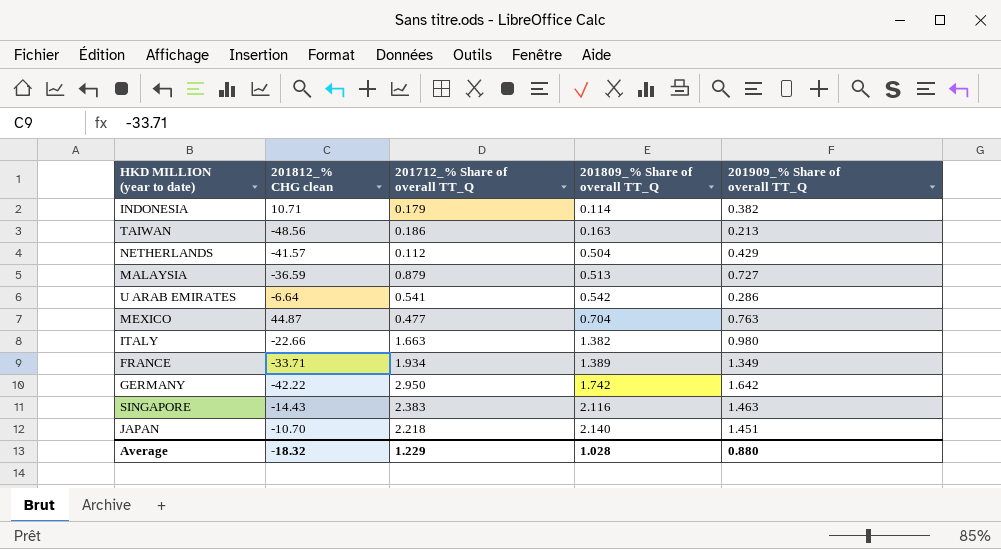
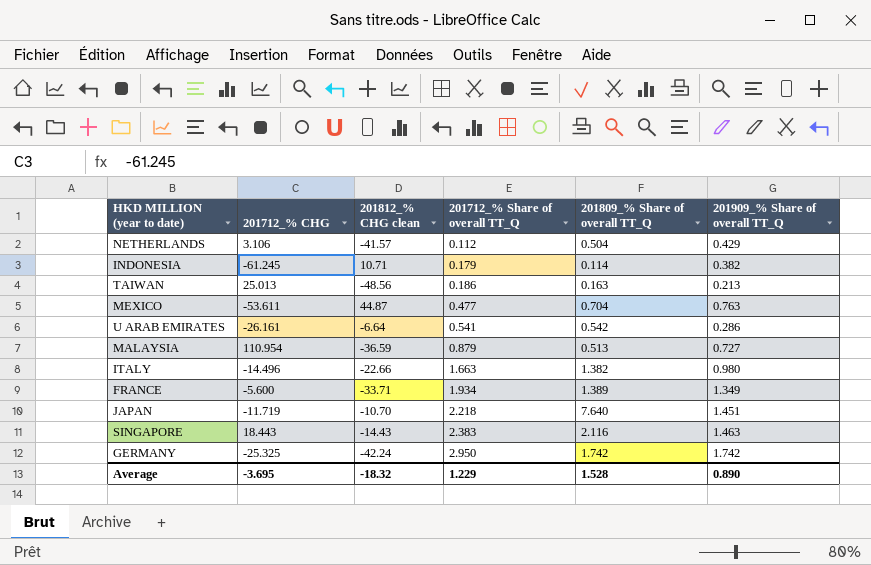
row order: 201809_% Share of overall TT_Q ascending -> 201712_% Share of overall TT_Q ascending
column 201712_% CHG | position: none -> 2
JAPAN | 201809_% Share of overall TT_Q: 2.140 -> 7.640
GERMANY | 201812_% CHG clean: -42.22 -> -42.24
GERMANY | 201909_% Share of overall TT_Q: 1.642 -> 1.742
Average | 201809_% Share of overall TT_Q: 1.028 -> 1.528
Average | 201909_% Share of overall TT_Q: 0.880 -> 0.890

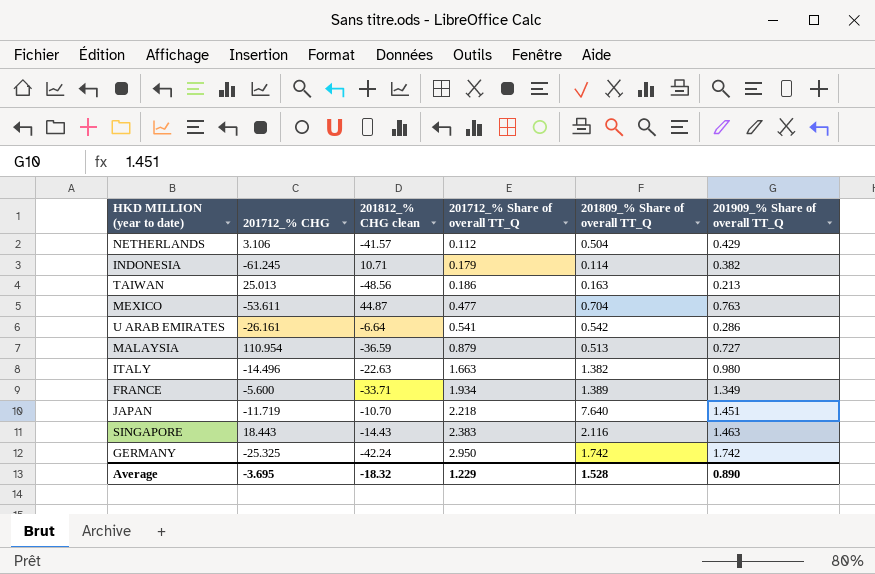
ITALY | 201812_% CHG clean: -22.66 -> -22.63

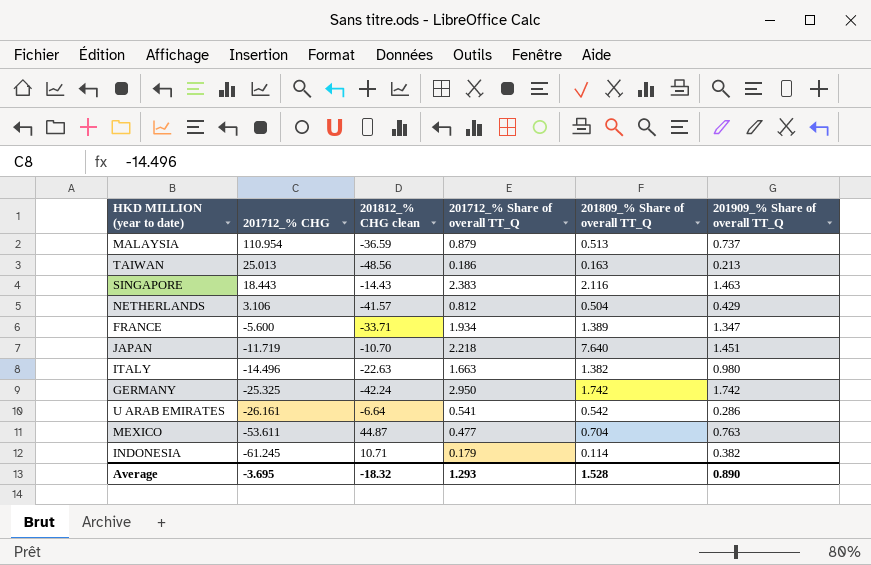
row order: 201712_% Share of overall TT_Q ascending -> 201712_% CHG descending
MALAYSIA | 201909_% Share of overall TT_Q: 0.727 -> 0.737
NETHERLANDS | 201712_% Share of overall TT_Q: 0.112 -> 0.812
FRANCE | 201909_% Share of overall TT_Q: 1.349 -> 1.347
Average | 201712_% Share of overall TT_Q: 1.229 -> 1.293

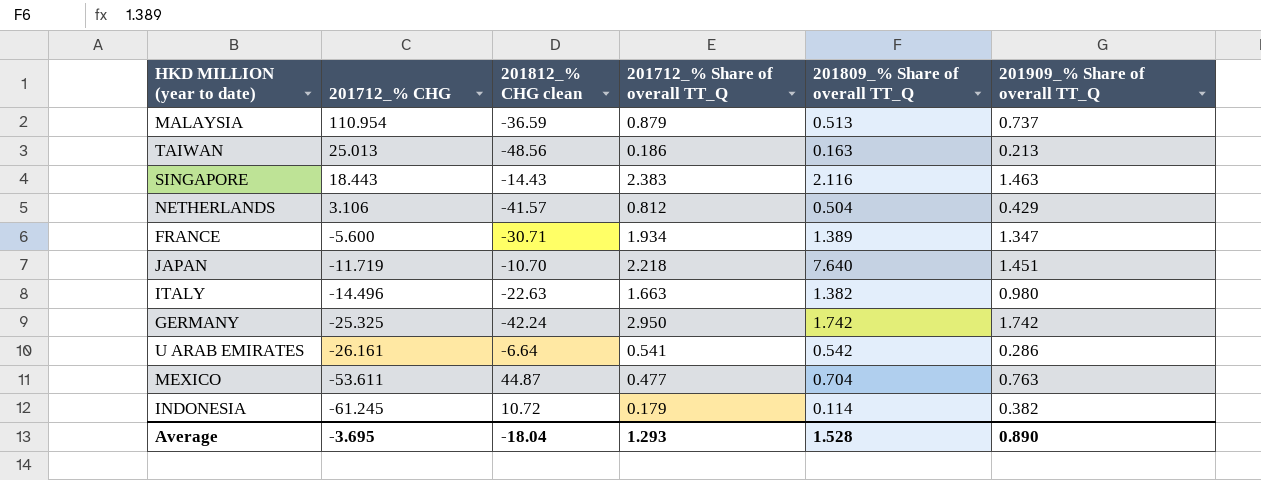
FRANCE | 201812_% CHG clean: -33.71 -> -30.71
INDONESIA | 201812_% CHG clean: 10.71 -> 10.72
Average | 201812_% CHG clean: -18.32 -> -18.04

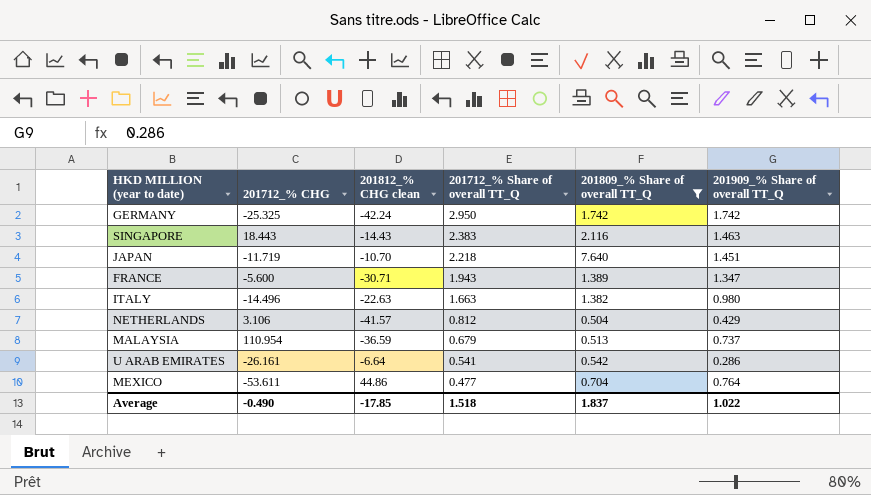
filter: none -> 201809_% Share of overall TT_Q >= 0.504
row order: 201712_% CHG descending -> 201712_% Share of overall TT_Q descending
FRANCE | 201712_% Share of overall TT_Q: 1.934 -> 1.943
MALAYSIA | 201712_% Share of overall TT_Q: 0.879 -> 0.679
MEXICO | 201812_% CHG clean: 44.87 -> 44.86
MEXICO | 201909_% Share of overall TT_Q: 0.763 -> 0.764
Average | 201712_% CHG: -3.695 -> -0.490
Average | 201812_% CHG clean: -18.04 -> -17.85
Average | 201712_% Share of overall TT_Q: 1.293 -> 1.518
Average | 201809_% Share of overall TT_Q: 1.528 -> 1.837
Average | 201909_% Share of overall TT_Q: 0.890 -> 1.022

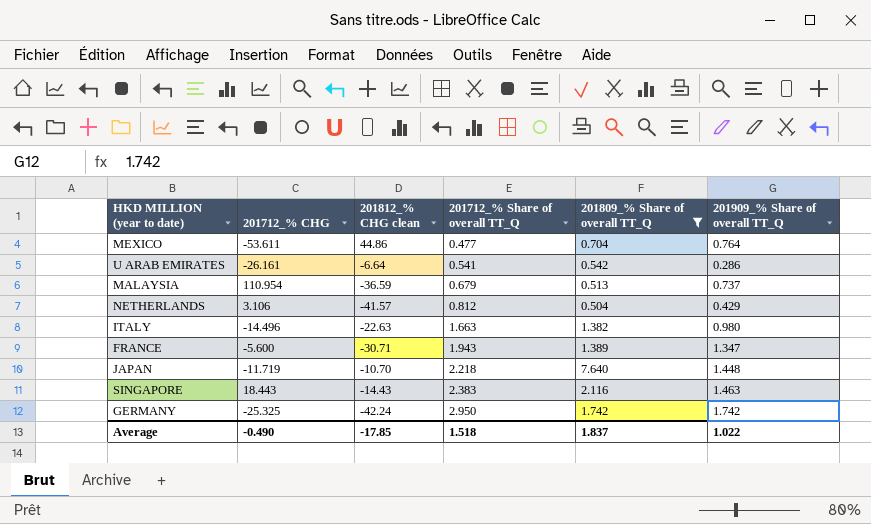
row order: 201712_% Share of overall TT_Q descending -> 201712_% Share of overall TT_Q ascending
JAPAN | 201909_% Share of overall TT_Q: 1.451 -> 1.448

